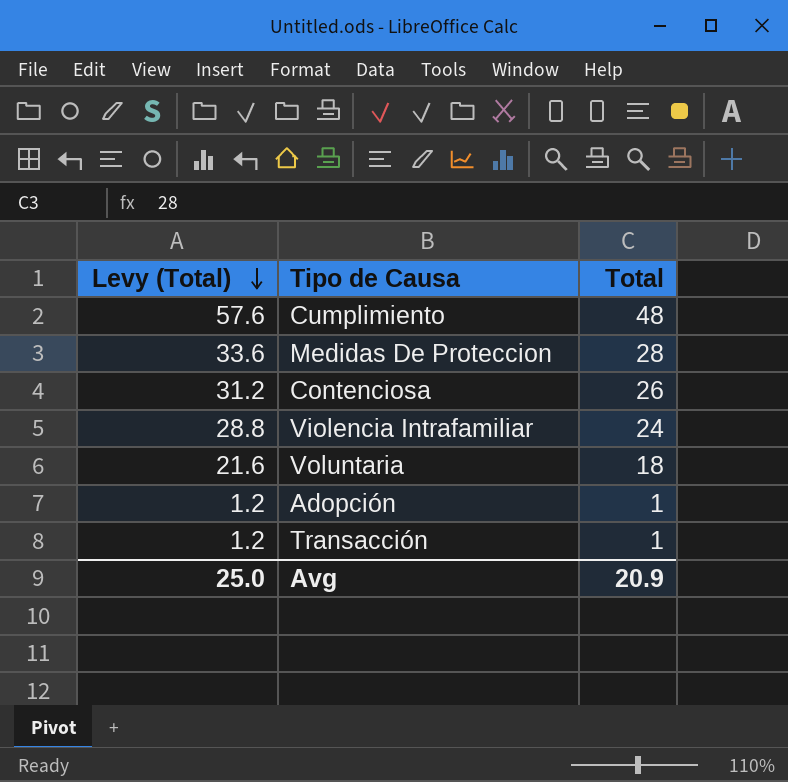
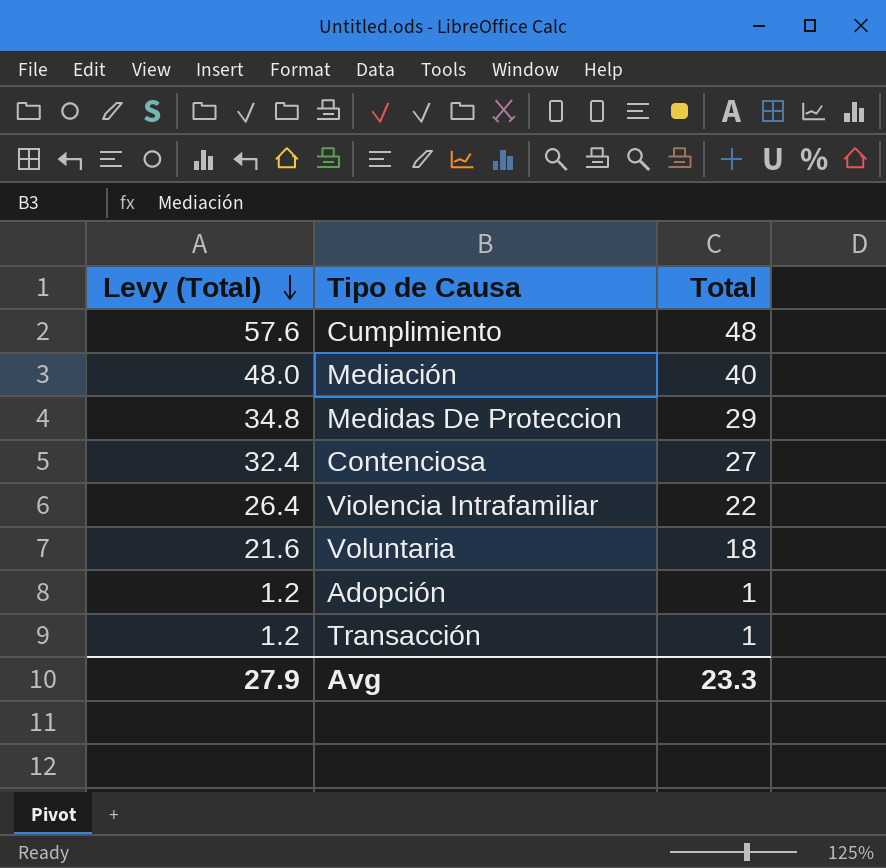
row Mediación: none -> 48.0 | 40
Medidas De Proteccion | Levy (Total): 33.6 -> 34.8
Medidas De Proteccion | Total: 28 -> 29
Contenciosa | Levy (Total): 31.2 -> 32.4
Contenciosa | Total: 26 -> 27
Violencia Intrafamiliar | Levy (Total): 28.8 -> 26.4
Violencia Intrafamiliar | Total: 24 -> 22
Avg | Levy (Total): 25.0 -> 27.9
Avg | Total: 20.9 -> 23.3

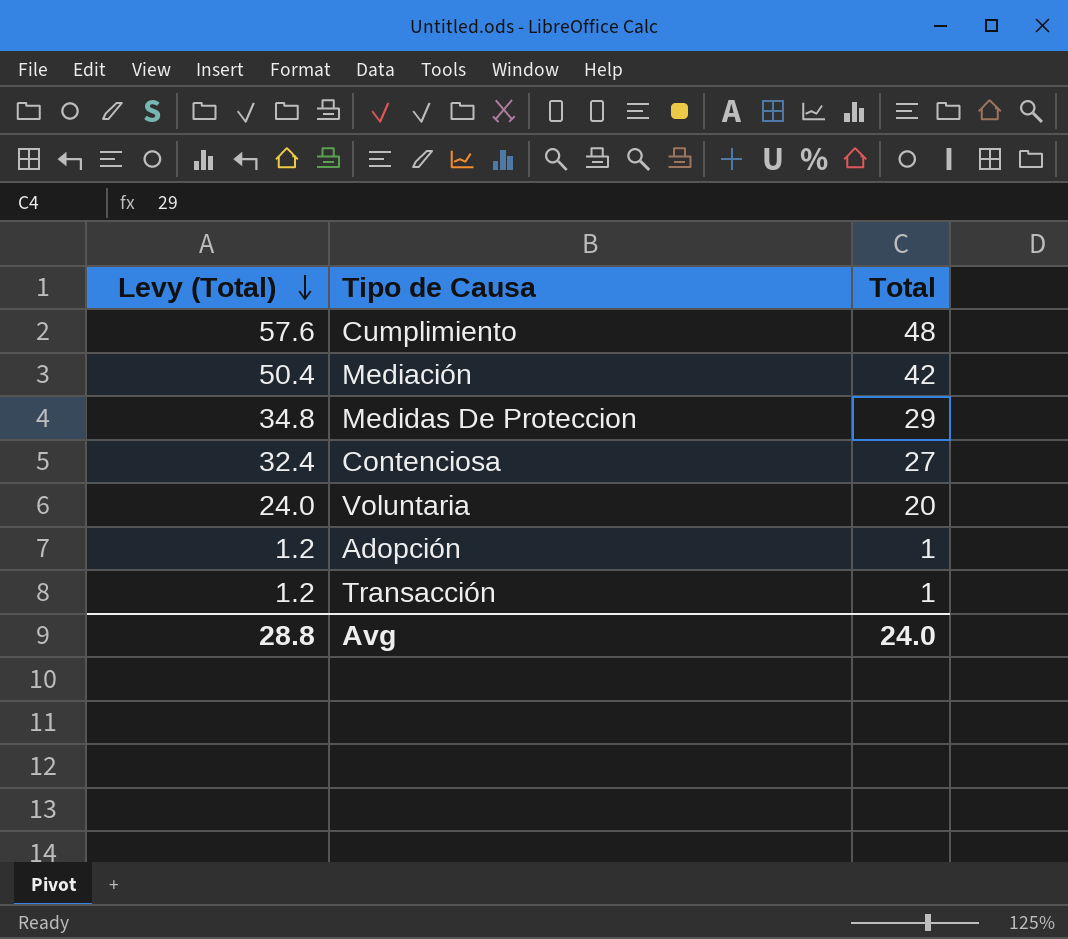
row Violencia Intrafamiliar: 26.4 | 22 -> none
Mediación | Levy (Total): 48.0 -> 50.4
Mediación | Total: 40 -> 42
Voluntaria | Levy (Total): 21.6 -> 24.0
Voluntaria | Total: 18 -> 20
Avg | Levy (Total): 27.9 -> 28.8
Avg | Total: 23.3 -> 24.0

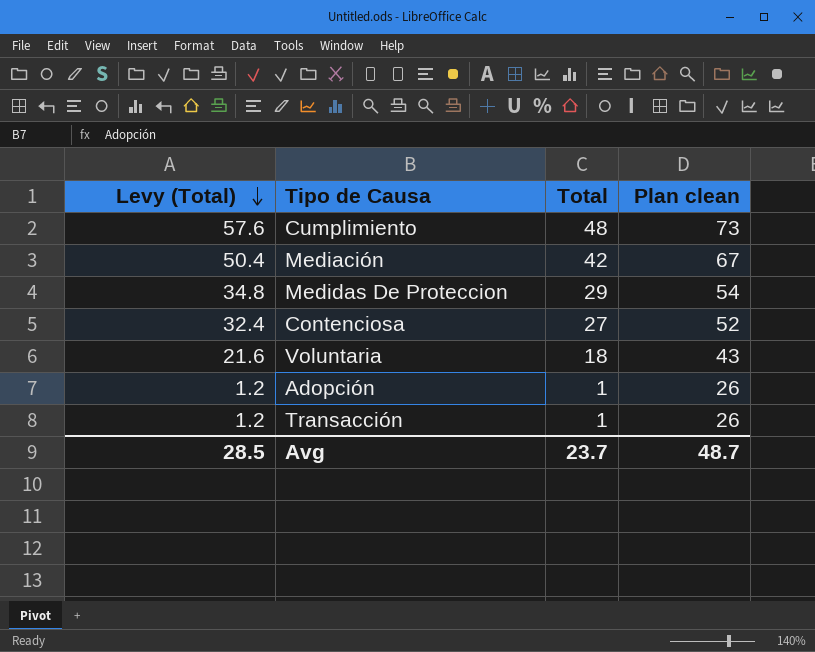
column Plan clean | formula: none -> [Total] + 25
Voluntaria | Levy (Total): 24.0 -> 21.6
Voluntaria | Total: 20 -> 18
Avg | Levy (Total): 28.8 -> 28.5
Avg | Total: 24.0 -> 23.7

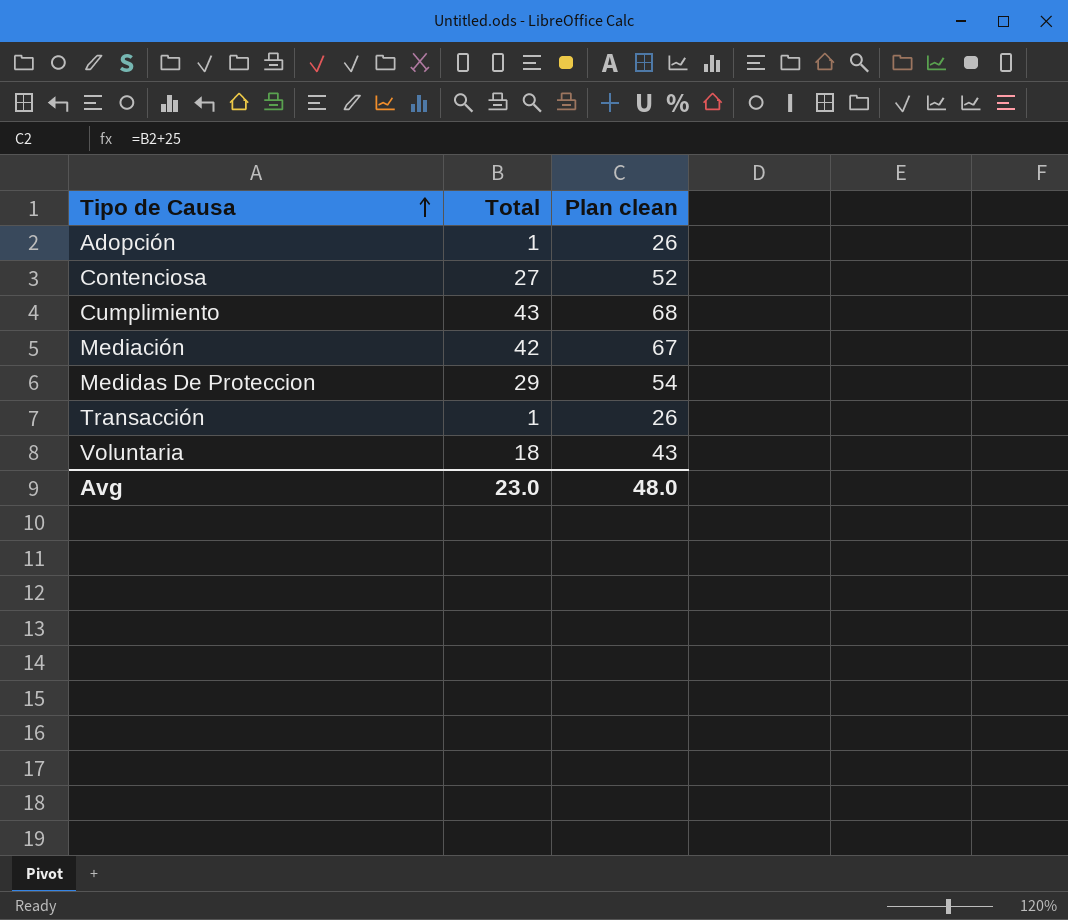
row order: Levy (Total) descending -> Tipo de Causa ascending
column Levy (Total) | formula: [Total] * 1.2 -> none
Cumplimiento | Total: 48 -> 43
Cumplimiento | Plan clean: 73 -> 68
Avg | Total: 23.7 -> 23.0
Avg | Plan clean: 48.7 -> 48.0

